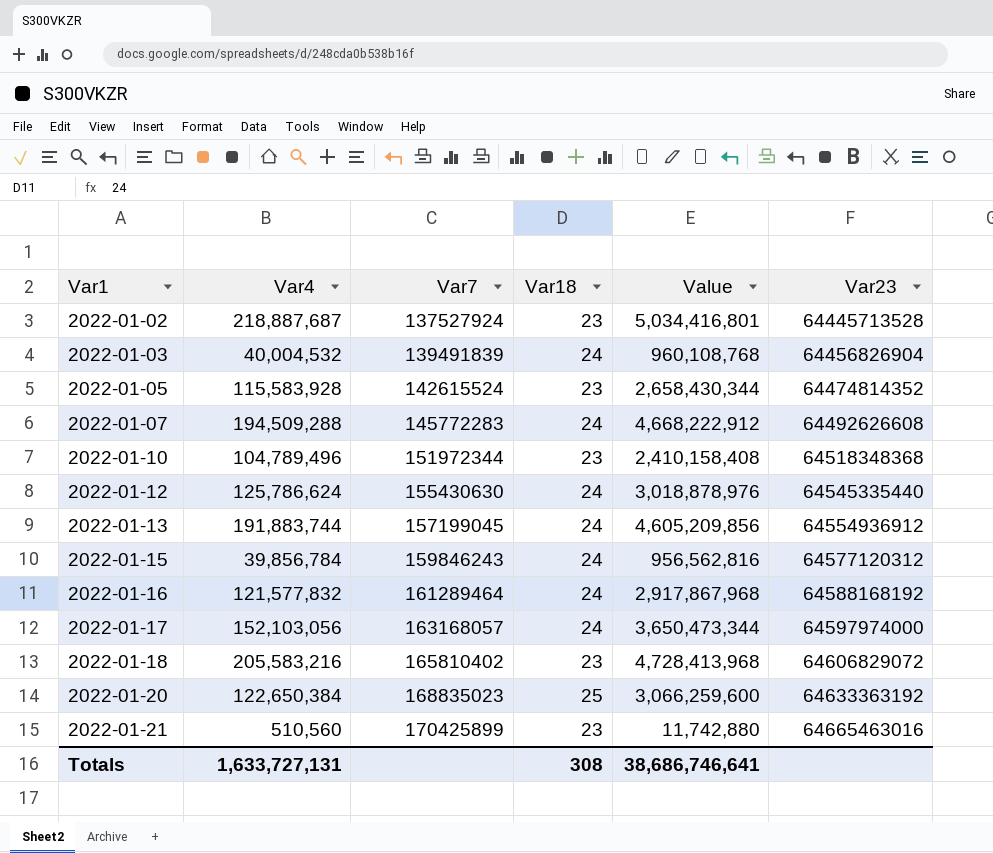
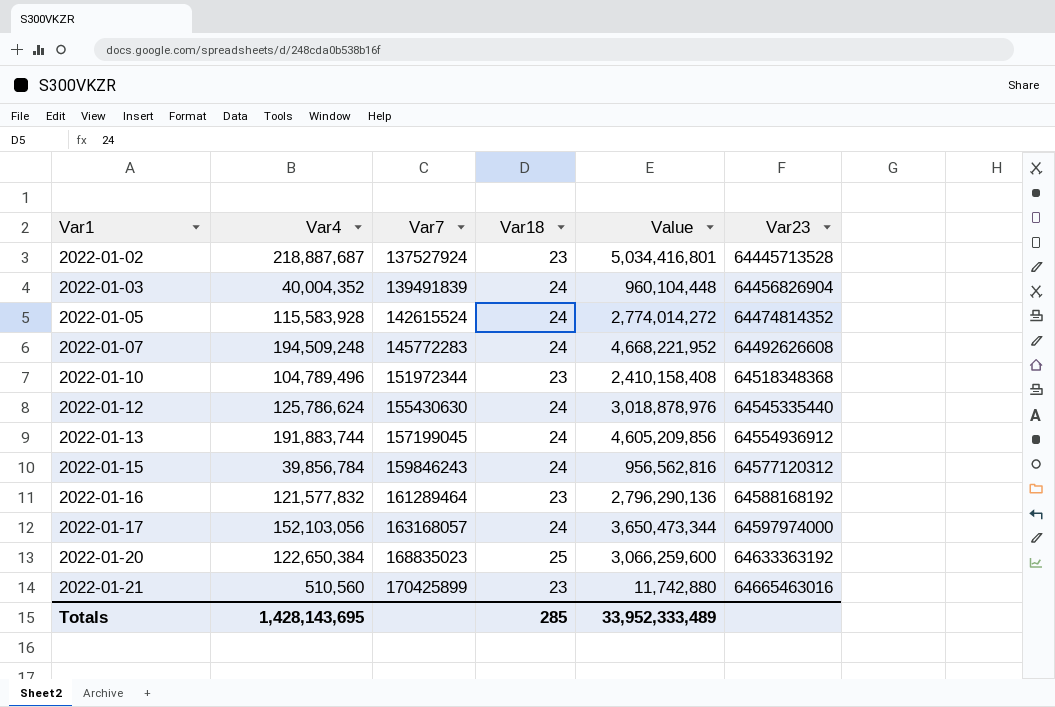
row 2022-01-18: 205,583,216 | 165810402 | 23 | 4,728,413,968 | 64606829072 -> none
2022-01-03 | Var4: 40,004,532 -> 40,004,352
2022-01-03 | Value: 960,108,768 -> 960,104,448
2022-01-05 | Var18: 23 -> 24
2022-01-05 | Value: 2,658,430,344 -> 2,774,014,272
2022-01-07 | Var4: 194,509,288 -> 194,509,248
2022-01-07 | Value: 4,668,222,912 -> 4,668,221,952
2022-01-16 | Var18: 24 -> 23
2022-01-16 | Value: 2,917,867,968 -> 2,796,290,136
Totals | Var4: 1,633,727,131 -> 1,428,143,695
Totals | Var18: 308 -> 285
Totals | Value: 38,686,746,641 -> 33,952,333,489

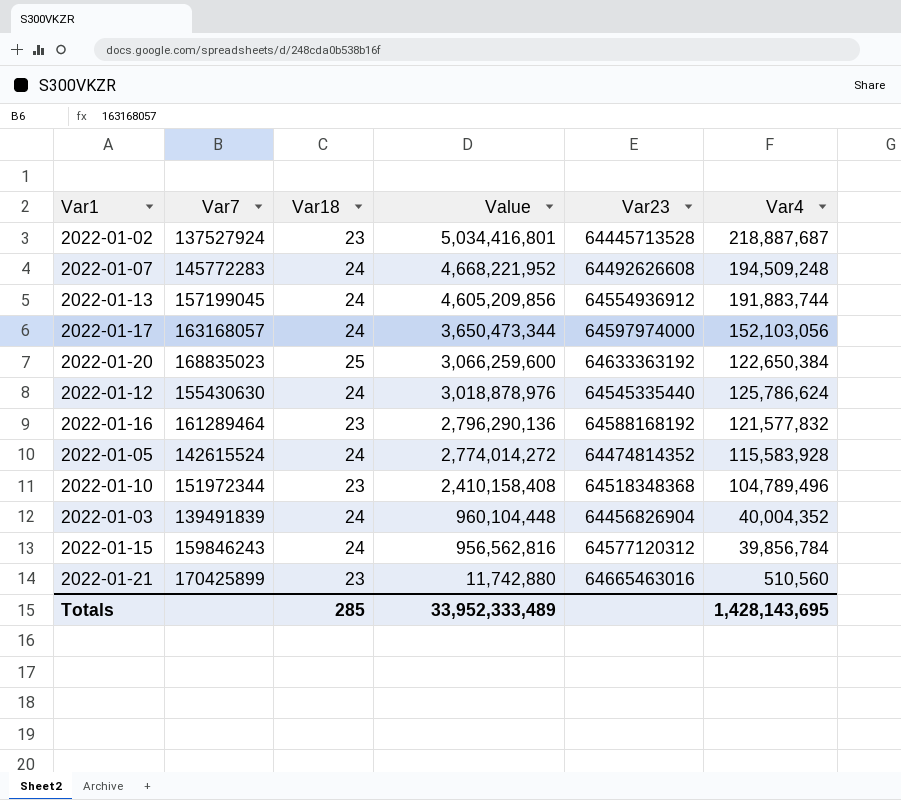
row order: Var1 ascending -> Value descending
column Var4 | position: 2 -> 6

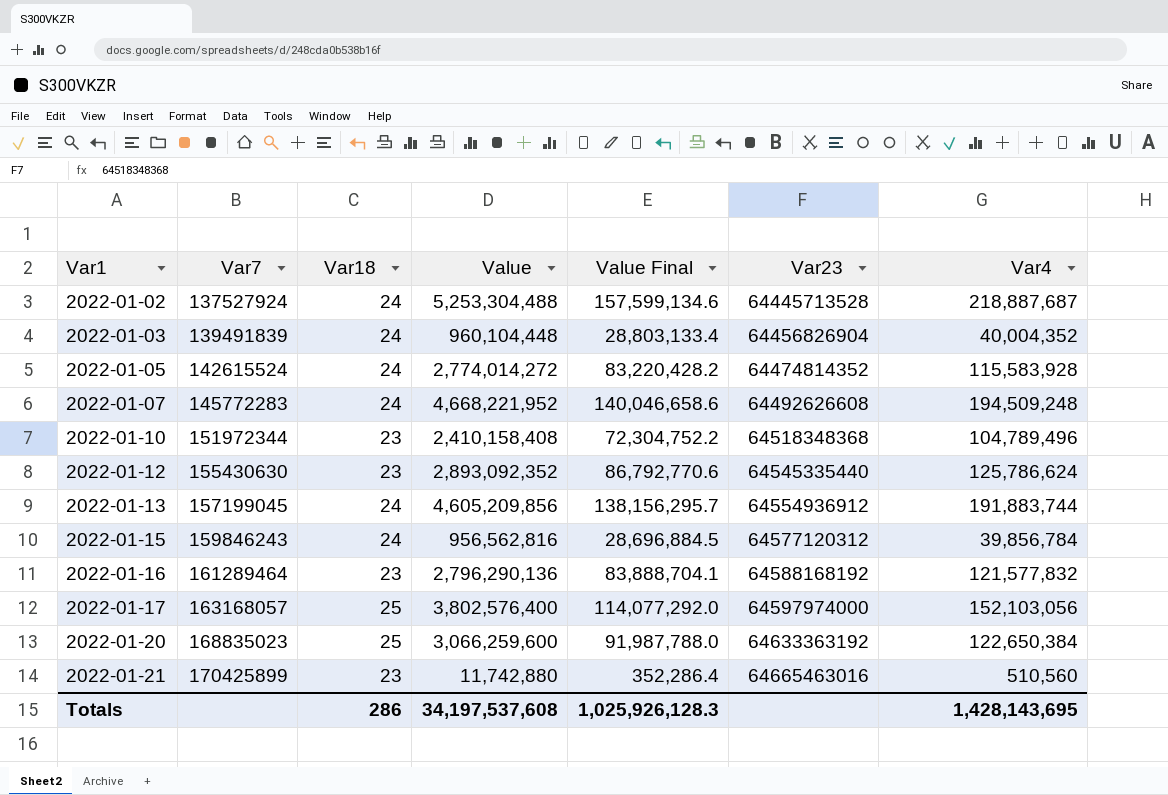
row order: Value descending -> Var1 ascending
column Value Final | formula: none -> [Value] * 0.03
2022-01-02 | Var18: 23 -> 24
2022-01-02 | Value: 5,034,416,801 -> 5,253,304,488
2022-01-12 | Var18: 24 -> 23
2022-01-12 | Value: 3,018,878,976 -> 2,893,092,352
2022-01-17 | Var18: 24 -> 25
2022-01-17 | Value: 3,650,473,344 -> 3,802,576,400
Totals | Var18: 285 -> 286
Totals | Value: 33,952,333,489 -> 34,197,537,608

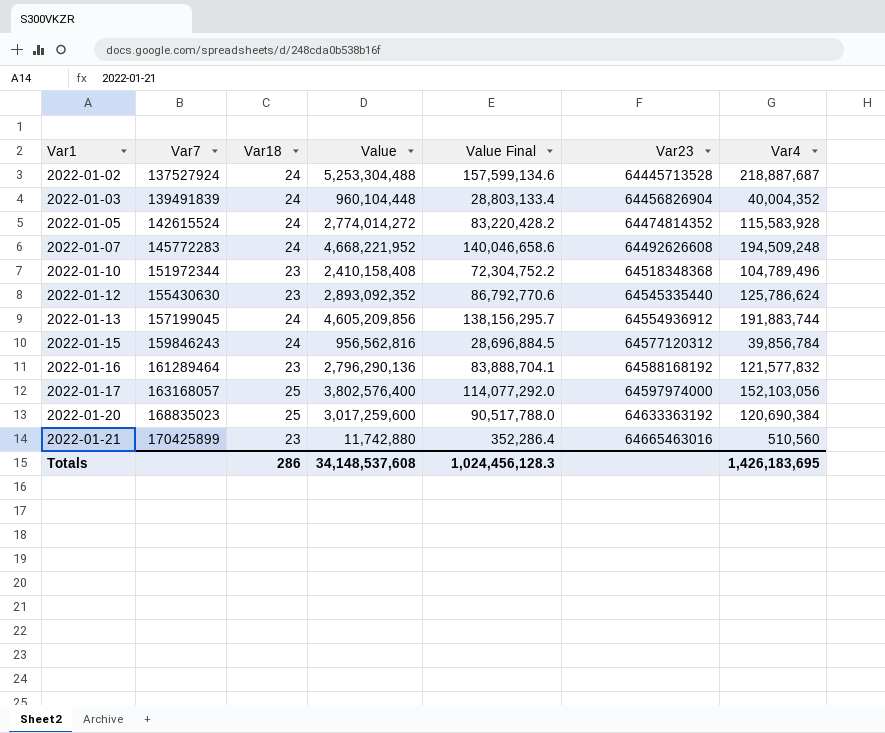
2022-01-20 | Value: 3,066,259,600 -> 3,017,259,600
2022-01-20 | Value Final: 91,987,788.0 -> 90,517,788.0
2022-01-20 | Var4: 122,650,384 -> 120,690,384
Totals | Value: 34,197,537,608 -> 34,148,537,608
Totals | Value Final: 1,025,926,128.3 -> 1,024,456,128.3
Totals | Var4: 1,428,143,695 -> 1,426,183,695

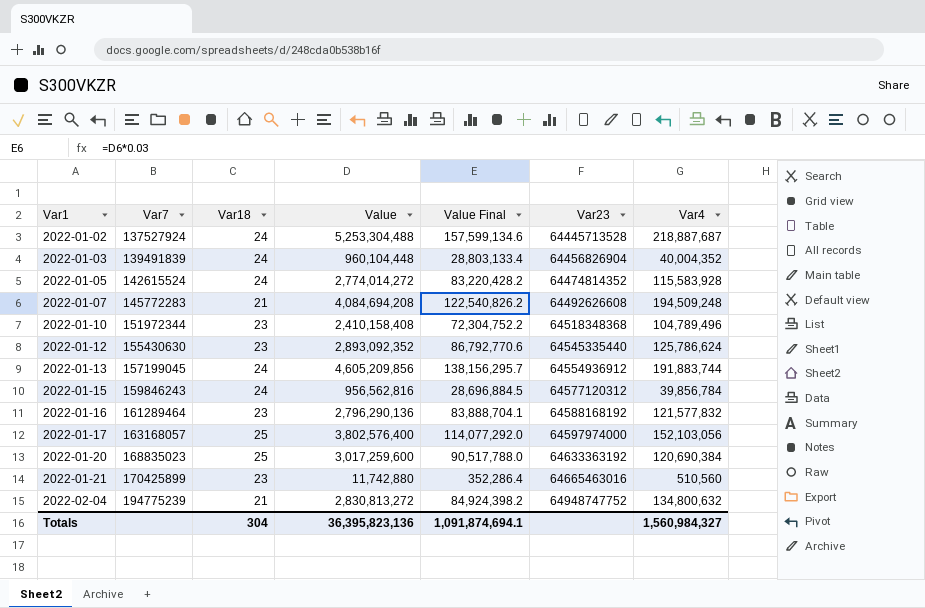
2022-01-07 | Var18: 24 -> 21
2022-01-07 | Value: 4,668,221,952 -> 4,084,694,208
2022-01-07 | Value Final: 140,046,658.6 -> 122,540,826.2
row 2022-02-04: none -> 194775239 | 21 | 2,830,813,272 | 84,924,398.2 | 64948747752 | 134,800,632
Totals | Var18: 286 -> 304
Totals | Value: 34,148,537,608 -> 36,395,823,136
Totals | Value Final: 1,024,456,128.3 -> 1,091,874,694.1
Totals | Var4: 1,426,183,695 -> 1,560,984,327

